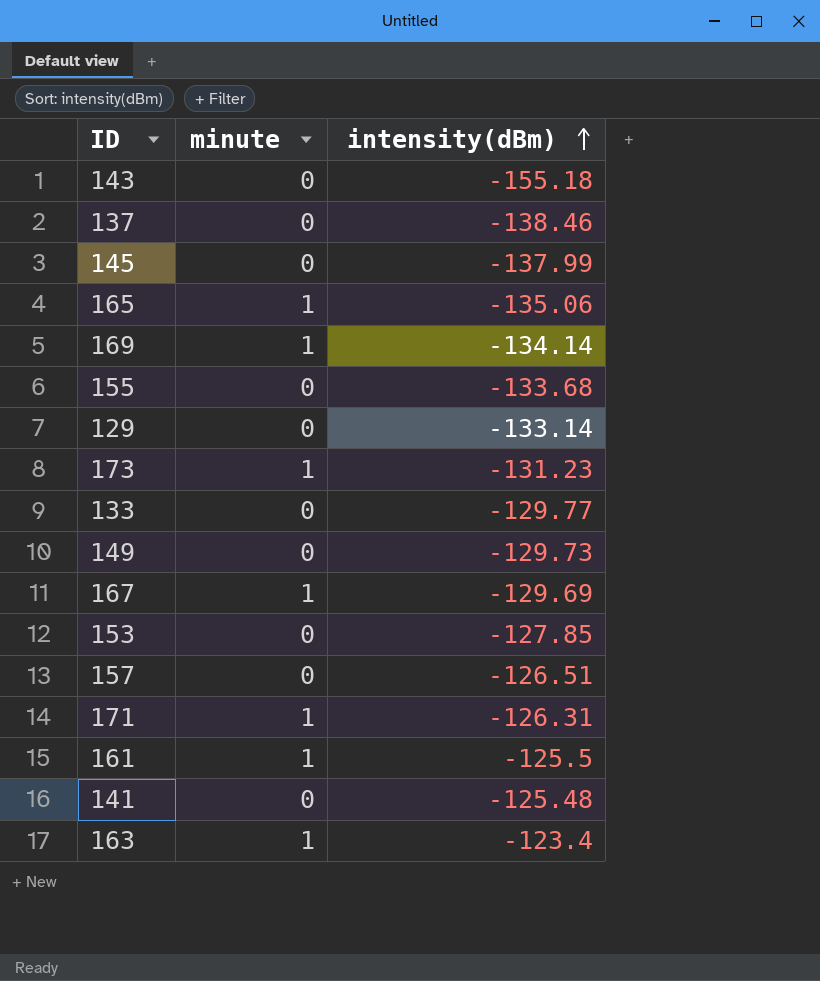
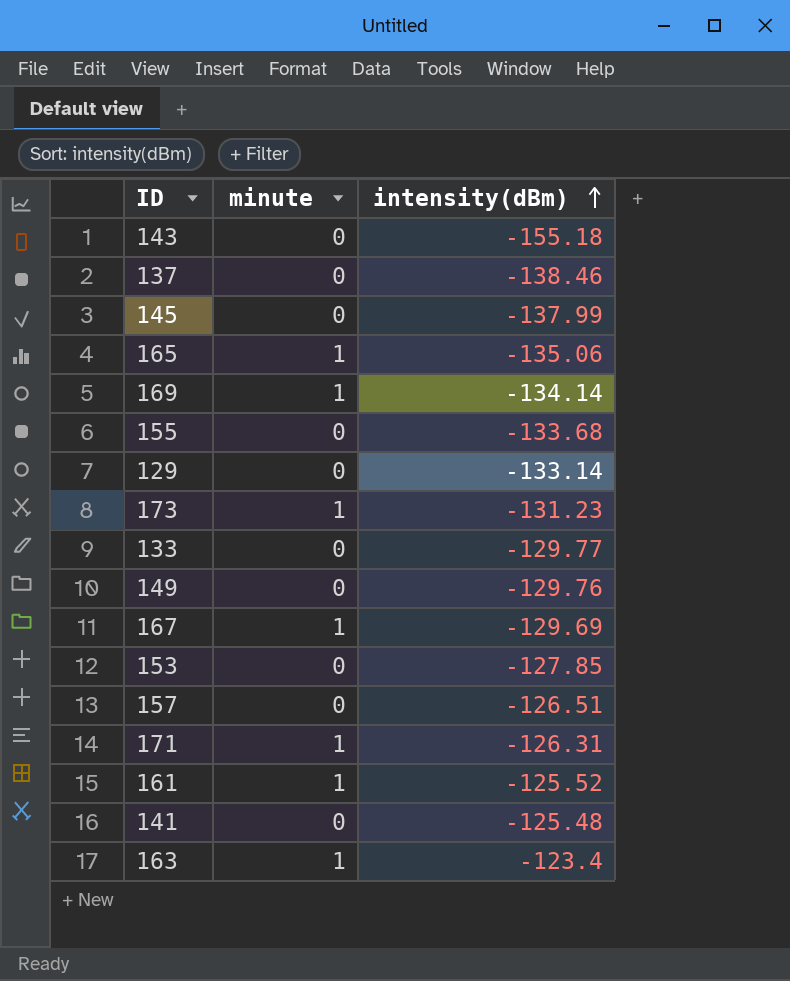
149 | intensity(dBm): -129.73 -> -129.76
161 | intensity(dBm): -125.5 -> -125.52

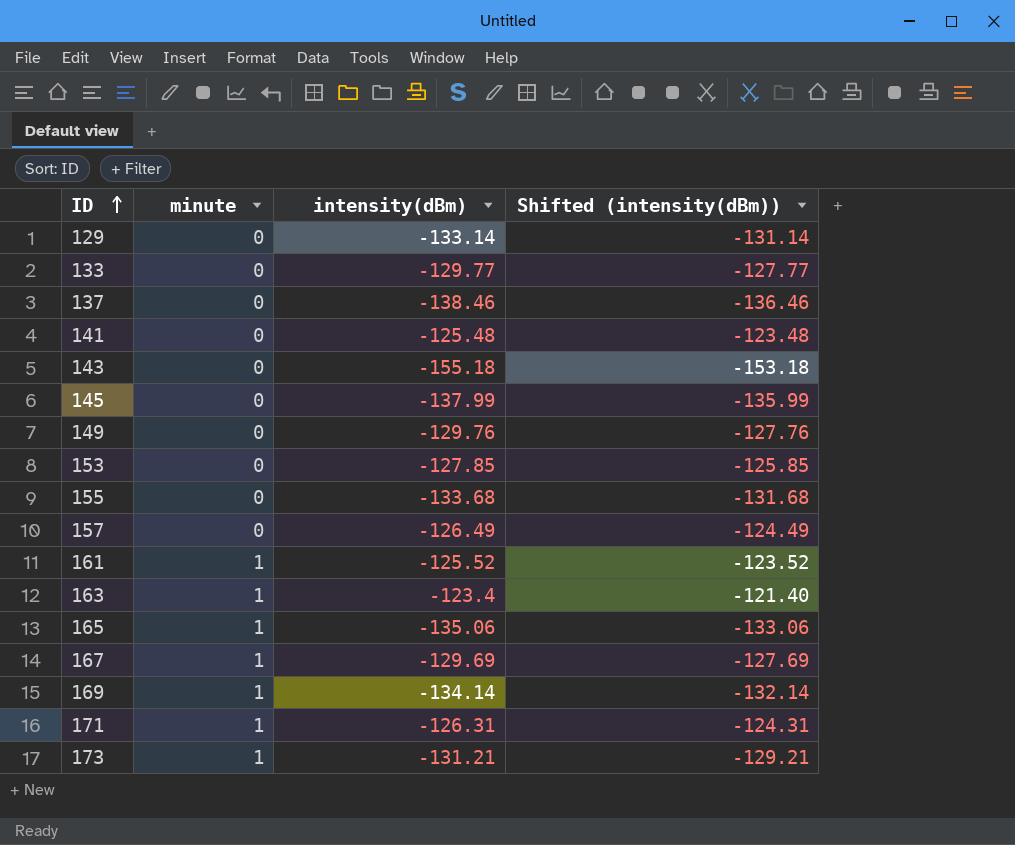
row order: intensity(dBm) ascending -> ID ascending
column Shifted (intensity(dBm)) | formula: none -> [intensity(dBm)] + 2
157 | intensity(dBm): -126.51 -> -126.49
173 | intensity(dBm): -131.23 -> -131.21

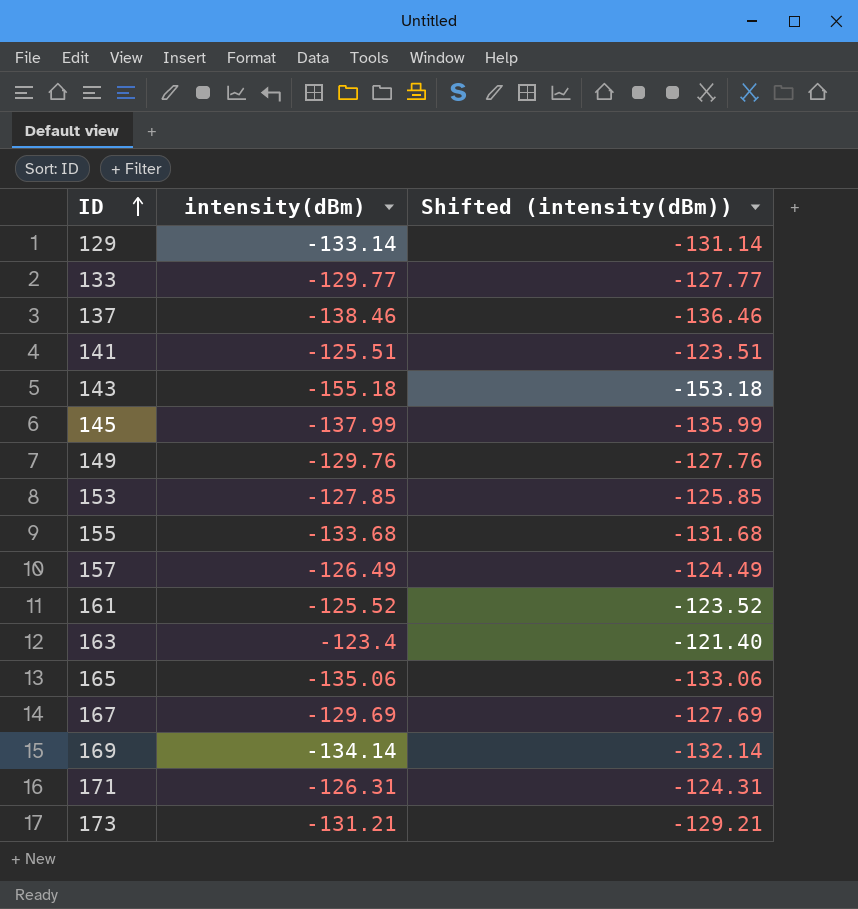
column minute | position: 2 -> none
141 | intensity(dBm): -125.48 -> -125.51
141 | Shifted (intensity(dBm)): -123.48 -> -123.51

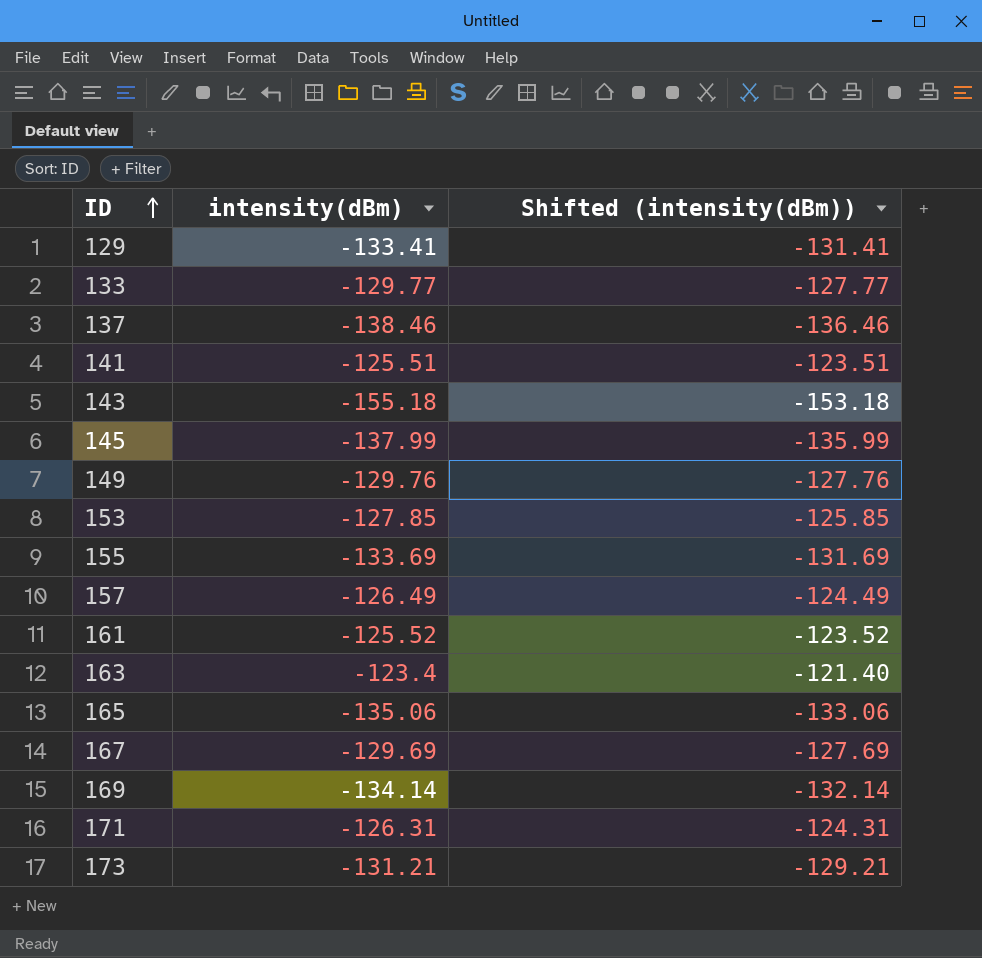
129 | intensity(dBm): -133.14 -> -133.41
129 | Shifted (intensity(dBm)): -131.14 -> -131.41
155 | intensity(dBm): -133.68 -> -133.69
155 | Shifted (intensity(dBm)): -131.68 -> -131.69

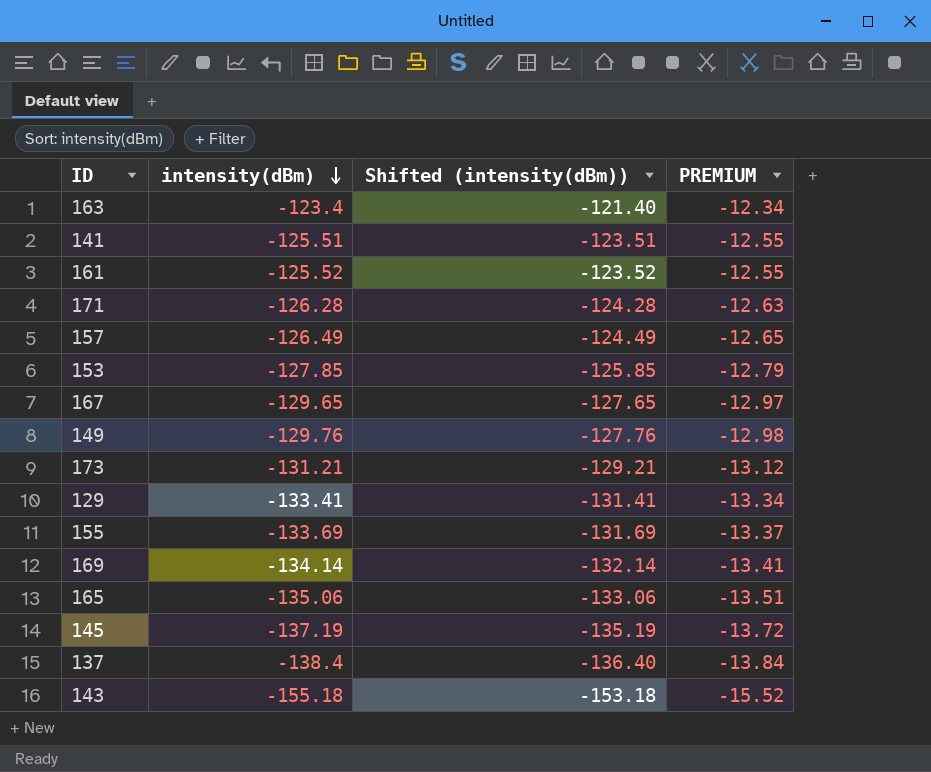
row order: ID ascending -> intensity(dBm) descending
column PREMIUM | formula: none -> [intensity(dBm)] * 0.1
row 133: -129.77 | -127.77 -> none
171 | intensity(dBm): -126.31 -> -126.28
171 | Shifted (intensity(dBm)): -124.31 -> -124.28
167 | intensity(dBm): -129.69 -> -129.65
167 | Shifted (intensity(dBm)): -127.69 -> -127.65
145 | intensity(dBm): -137.99 -> -137.19
145 | Shifted (intensity(dBm)): -135.99 -> -135.19
137 | intensity(dBm): -138.46 -> -138.4
137 | Shifted (intensity(dBm)): -136.46 -> -136.40

